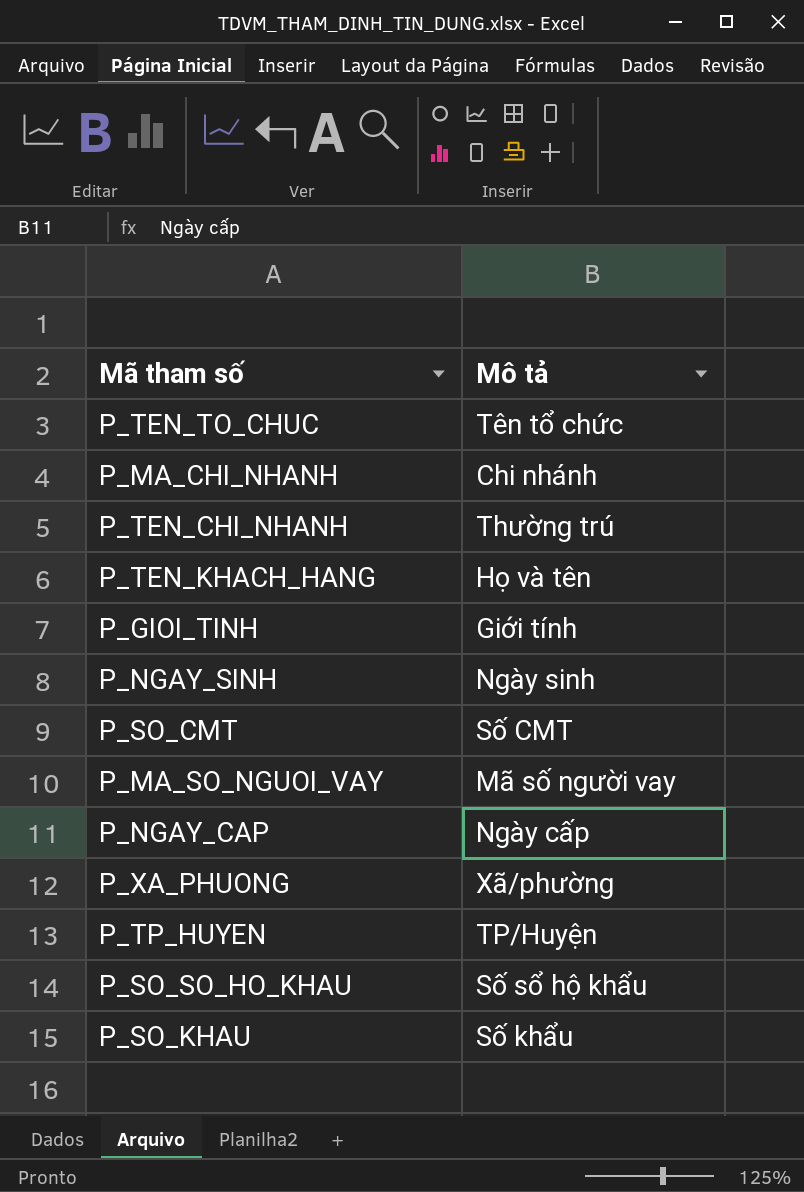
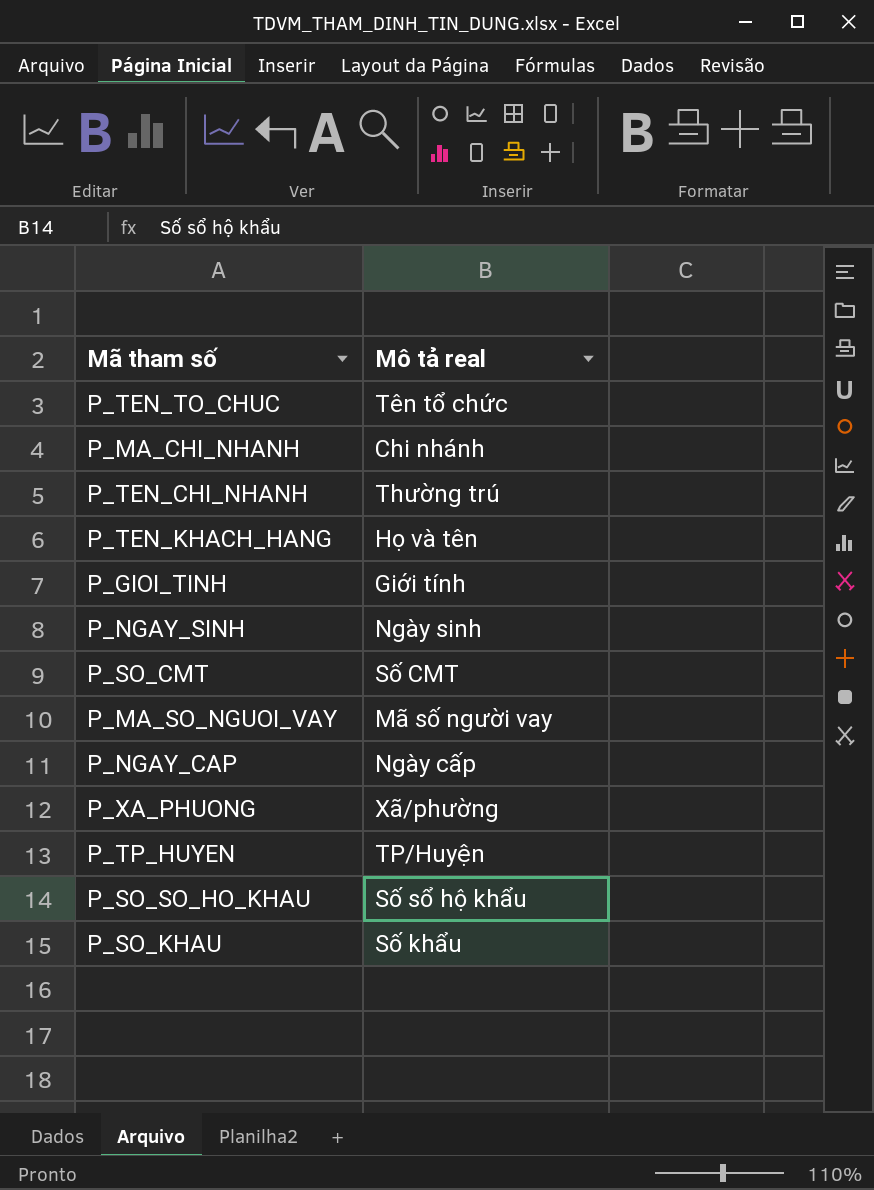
column name: Mô tả -> Mô tả real

